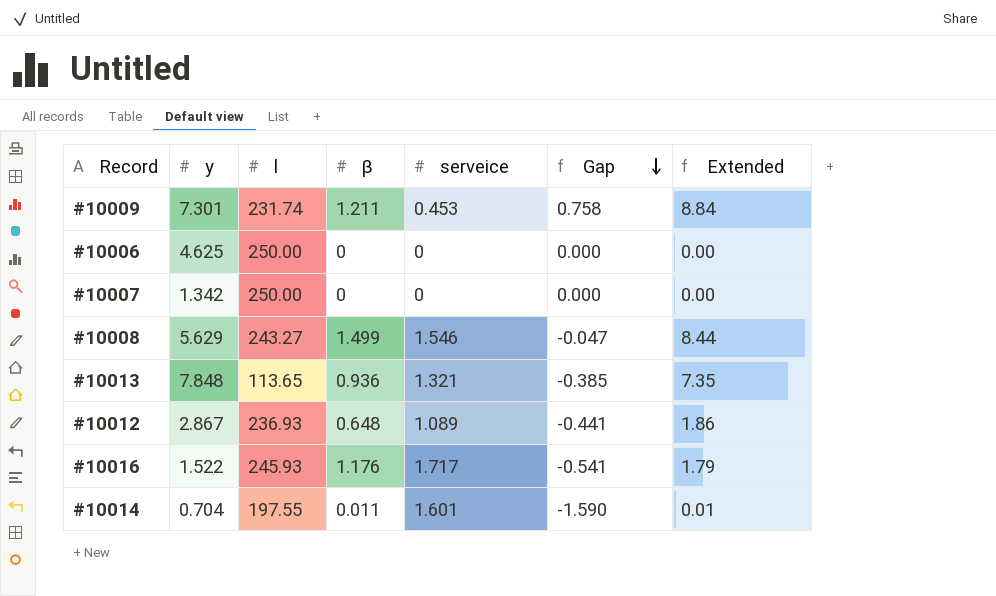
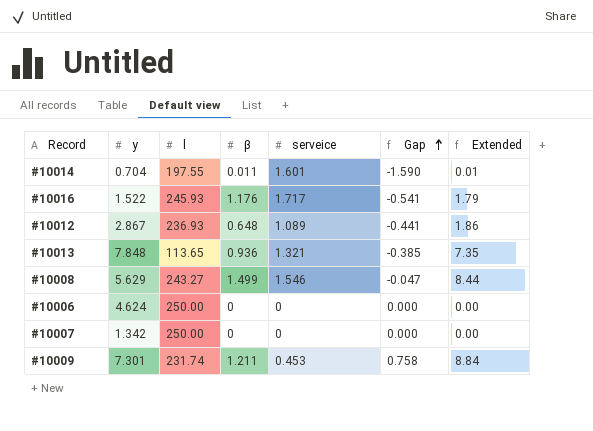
row order: Gap descending -> Gap ascending
#10006 | y: 4.625 -> 4.624

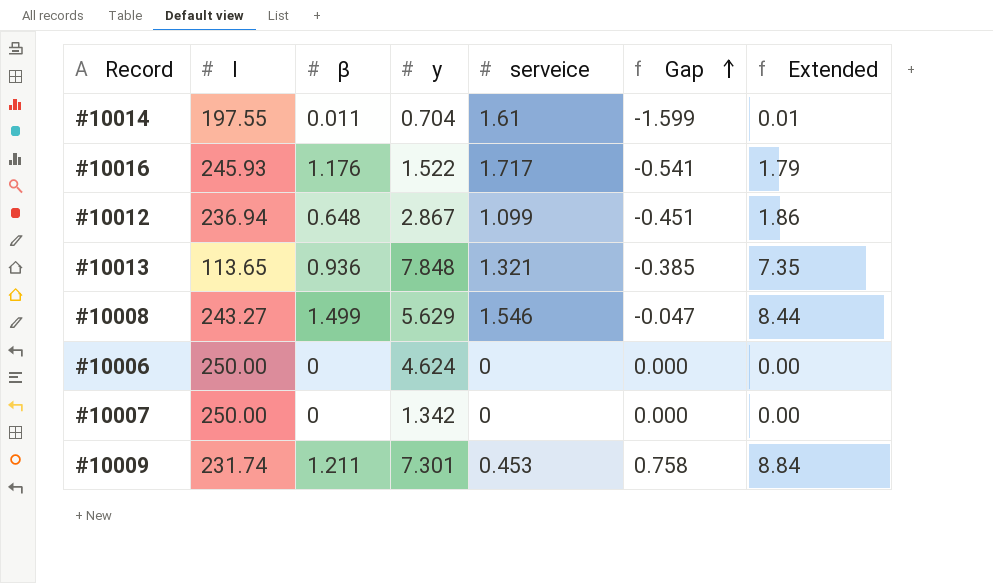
column y | position: 2 -> 4
#10014 | serveice: 1.601 -> 1.61
#10014 | Gap: -1.590 -> -1.599
#10012 | l: 236.93 -> 236.94
#10012 | serveice: 1.089 -> 1.099
#10012 | Gap: -0.441 -> -0.451

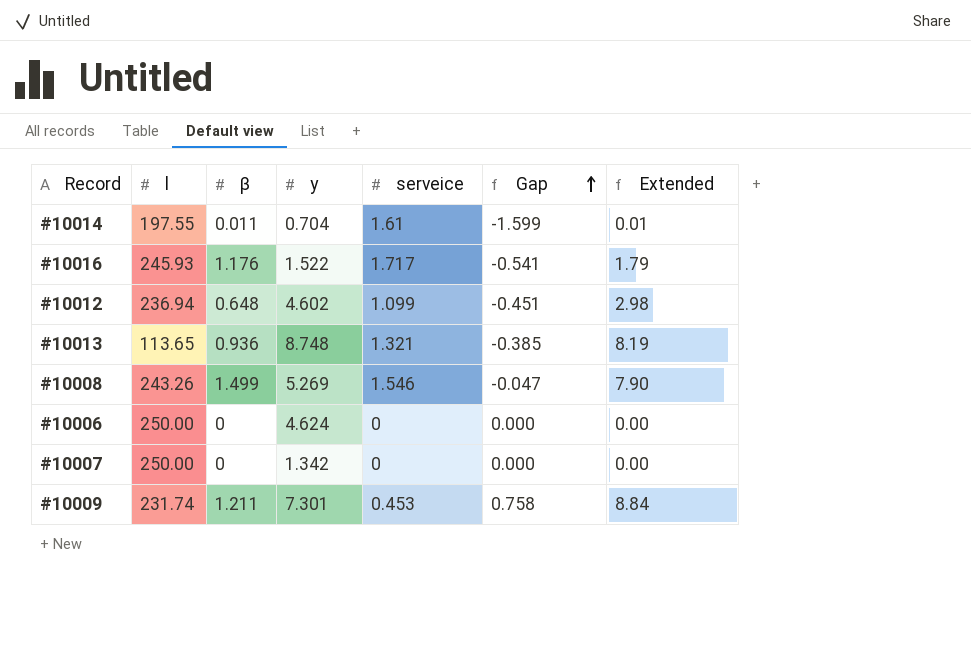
#10012 | y: 2.867 -> 4.602
#10012 | Extended: 1.86 -> 2.98
#10013 | y: 7.848 -> 8.748
#10013 | Extended: 7.35 -> 8.19
#10008 | l: 243.27 -> 243.26
#10008 | y: 5.629 -> 5.269
#10008 | Extended: 8.44 -> 7.90

